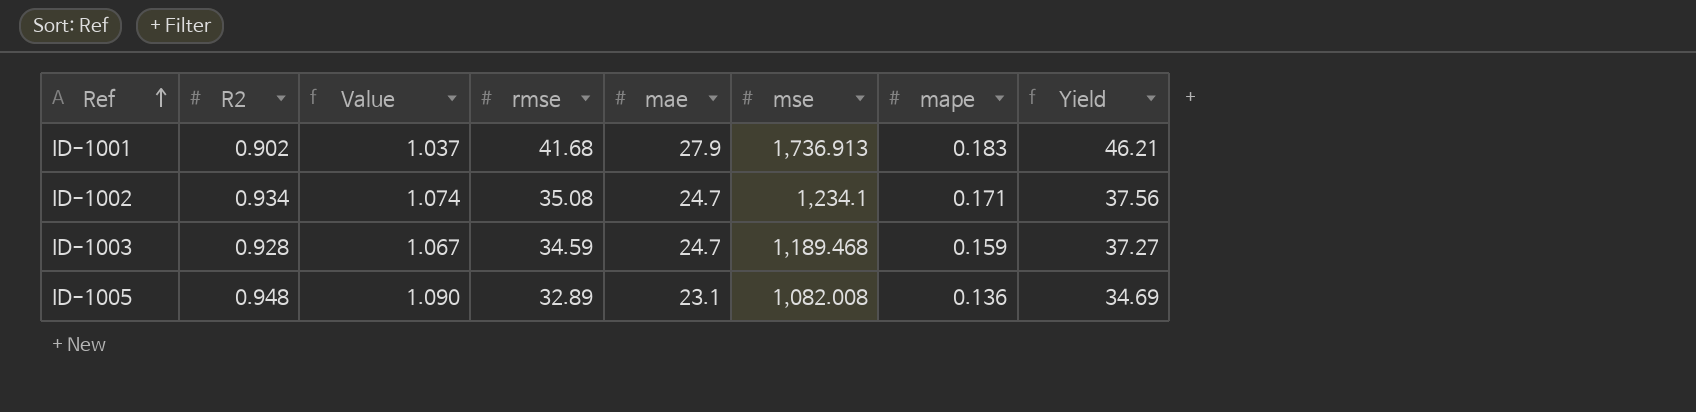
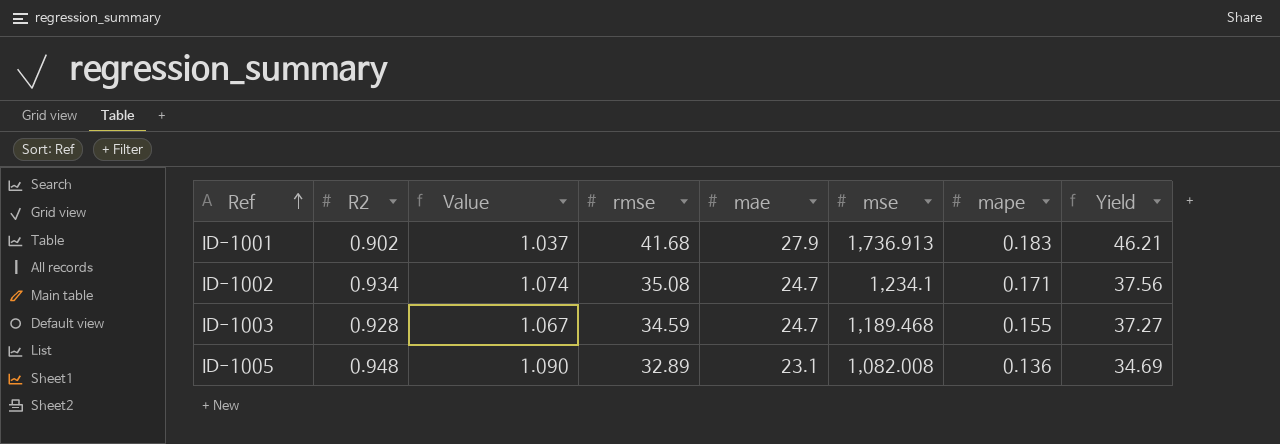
ID-1003 | mape: 0.159 -> 0.155

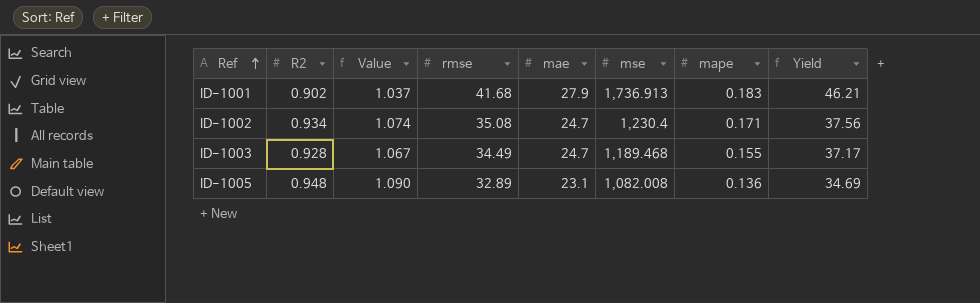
ID-1002 | mse: 1,234.1 -> 1,230.4
ID-1003 | rmse: 34.59 -> 34.49
ID-1003 | Yield: 37.27 -> 37.17

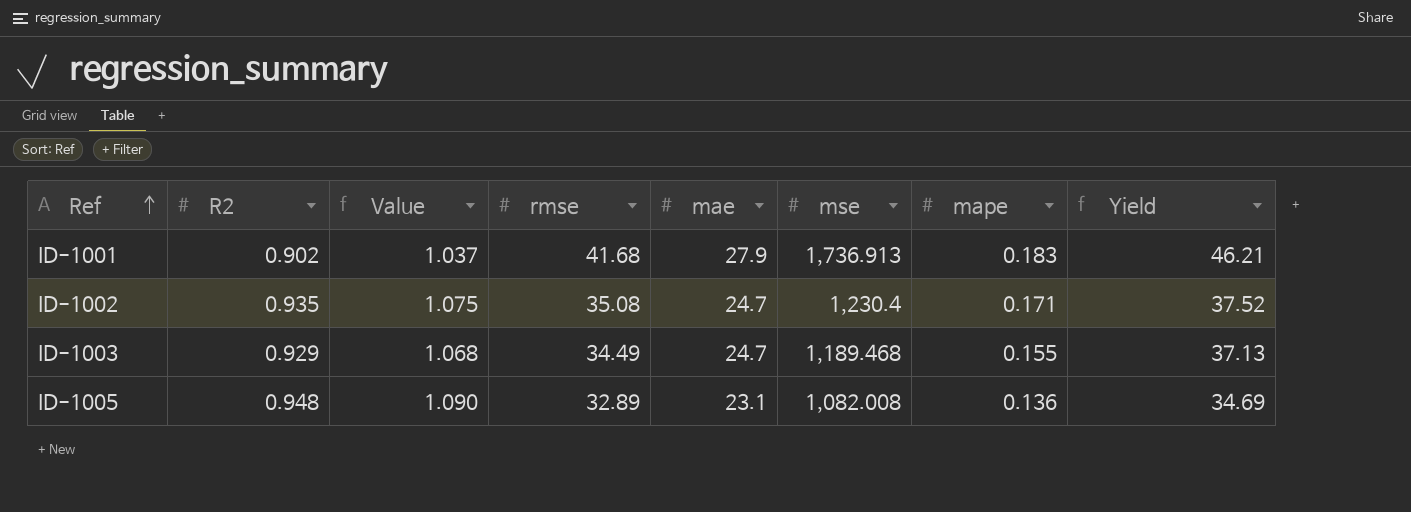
ID-1002 | R2: 0.934 -> 0.935
ID-1002 | Value: 1.074 -> 1.075
ID-1002 | Yield: 37.56 -> 37.52
ID-1003 | R2: 0.928 -> 0.929
ID-1003 | Value: 1.067 -> 1.068
ID-1003 | Yield: 37.17 -> 37.13

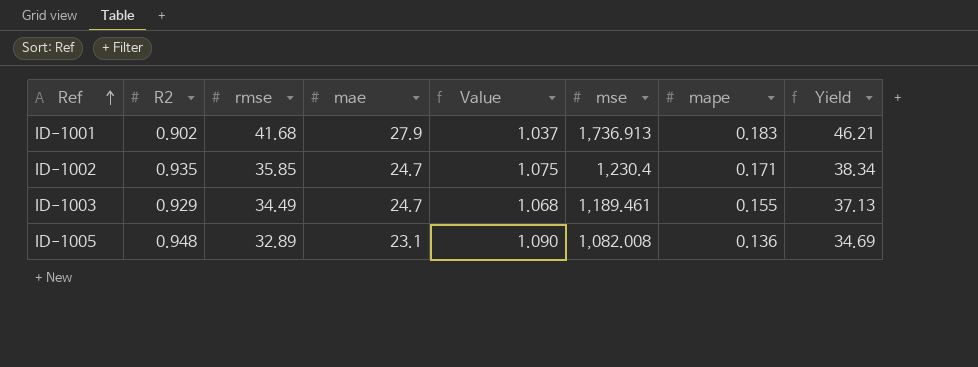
column Value | position: 3 -> 5
ID-1002 | rmse: 35.08 -> 35.85
ID-1002 | Yield: 37.52 -> 38.34
ID-1003 | mse: 1,189.468 -> 1,189.461

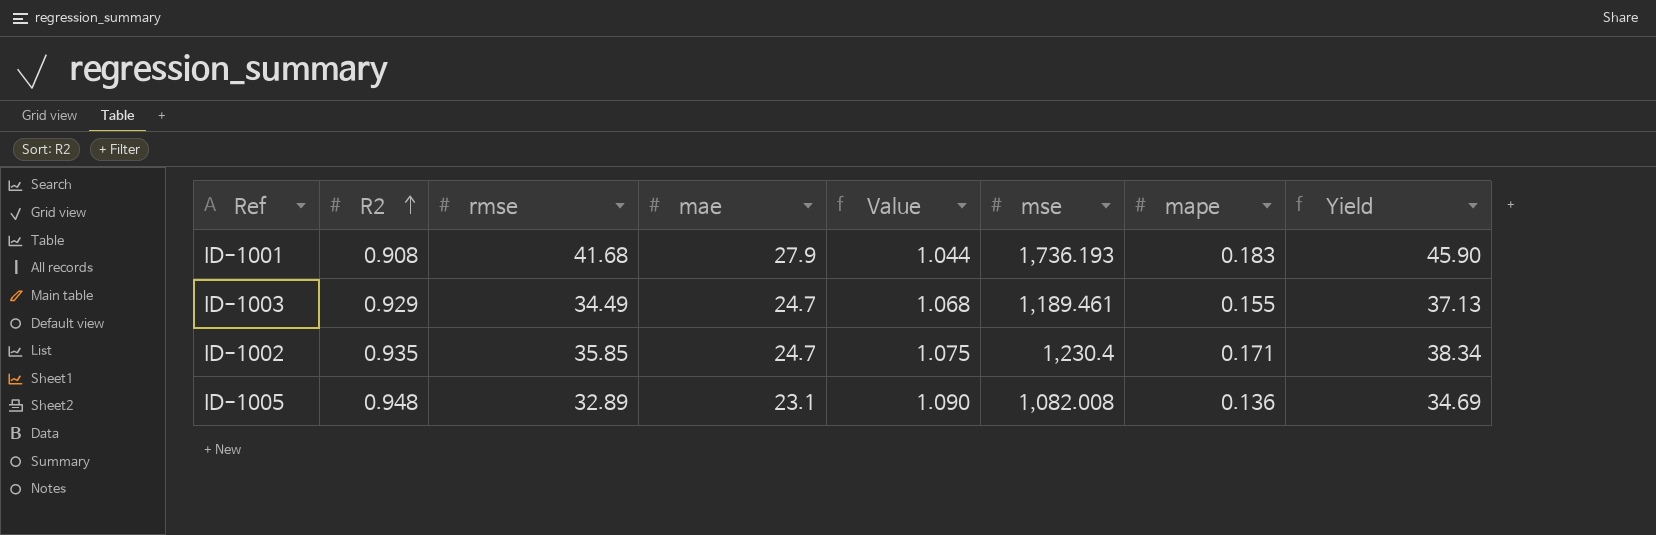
row order: Ref ascending -> R2 ascending
ID-1001 | R2: 0.902 -> 0.908
ID-1001 | Value: 1.037 -> 1.044
ID-1001 | mse: 1,736.913 -> 1,736.193
ID-1001 | Yield: 46.21 -> 45.90

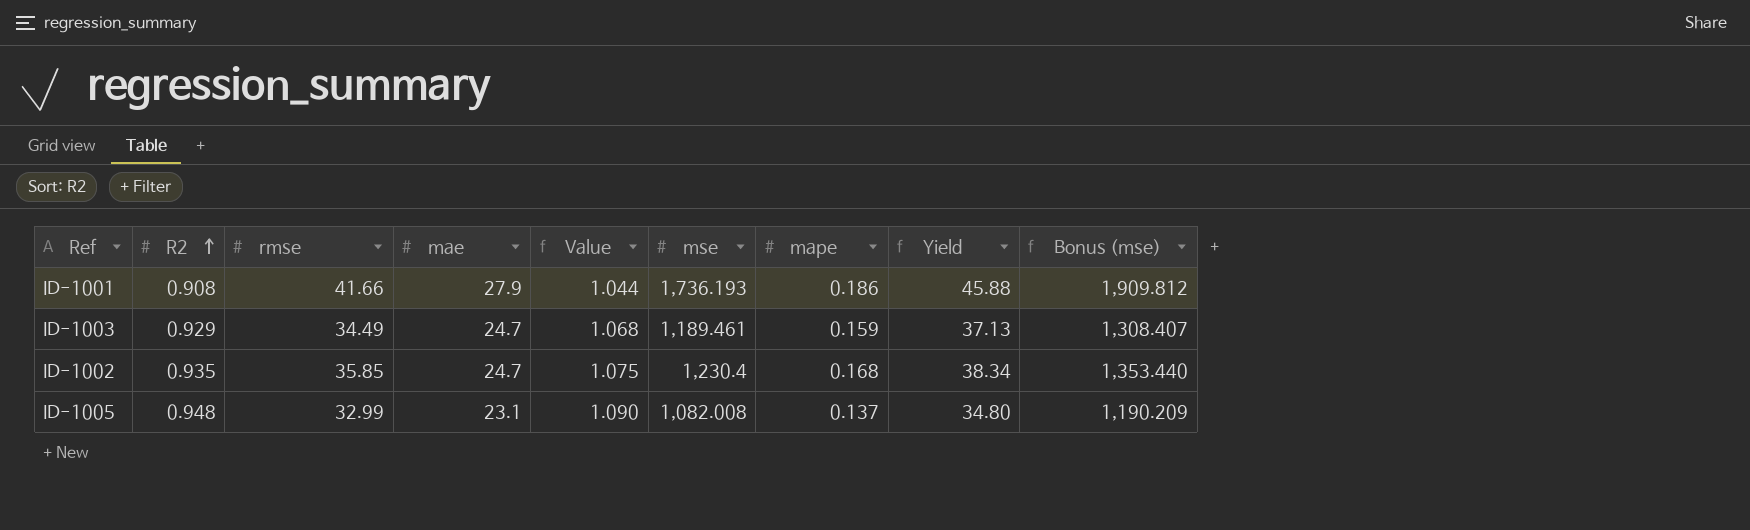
column Bonus (mse) | formula: none -> [mse] * 1.1
ID-1001 | rmse: 41.68 -> 41.66
ID-1001 | mape: 0.183 -> 0.186
ID-1001 | Yield: 45.90 -> 45.88
ID-1003 | mape: 0.155 -> 0.159
ID-1002 | mape: 0.171 -> 0.168
ID-1005 | rmse: 32.89 -> 32.99
ID-1005 | mape: 0.136 -> 0.137
ID-1005 | Yield: 34.69 -> 34.80

